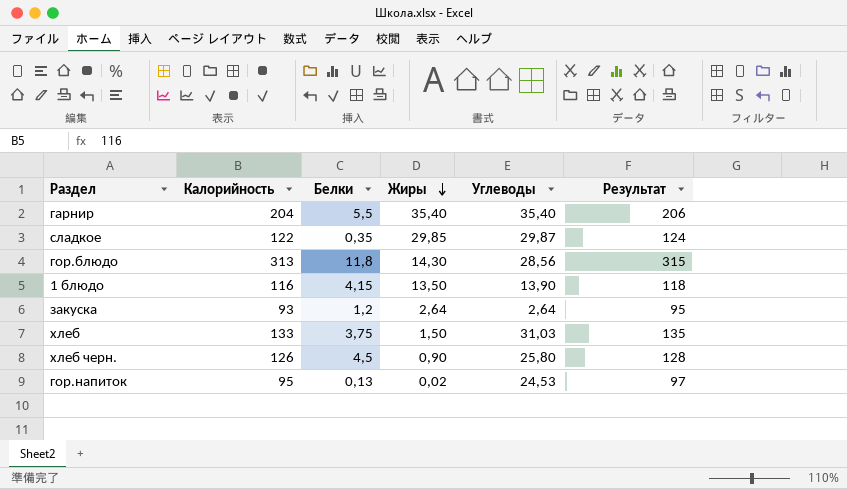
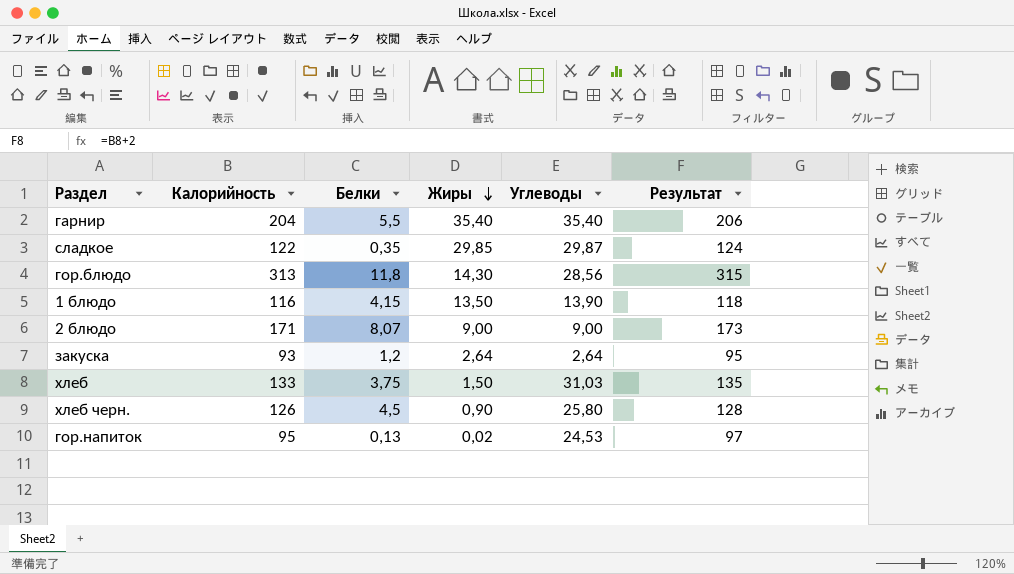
row 2 блюдо: none -> 171 | 8,07 | 9,00 | 9,00 | 173

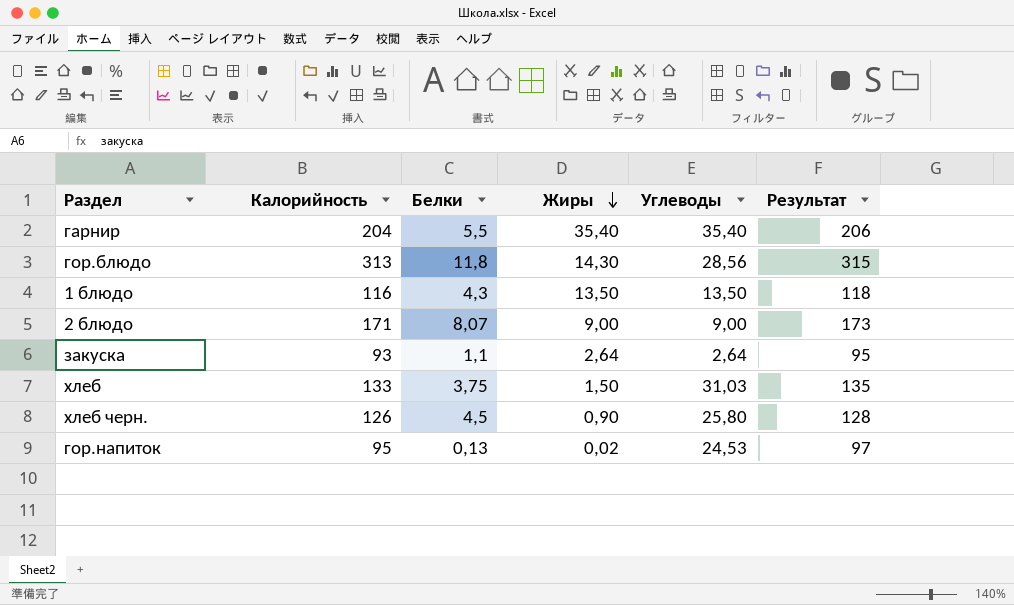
row сладкое: 122 | 0,35 | 29,85 | 29,87 | 124 -> none
1 блюдо | Белки: 4,15 -> 4,3
1 блюдо | Углеводы: 13,90 -> 13,50
закуска | Белки: 1,2 -> 1,1

